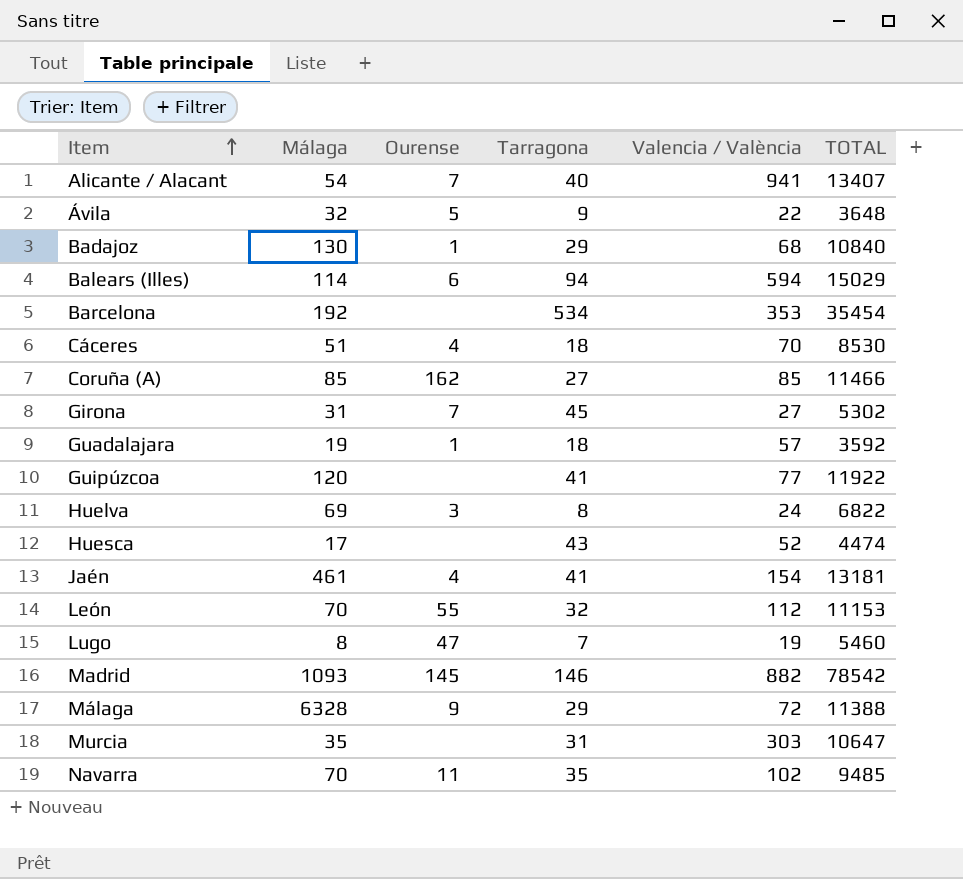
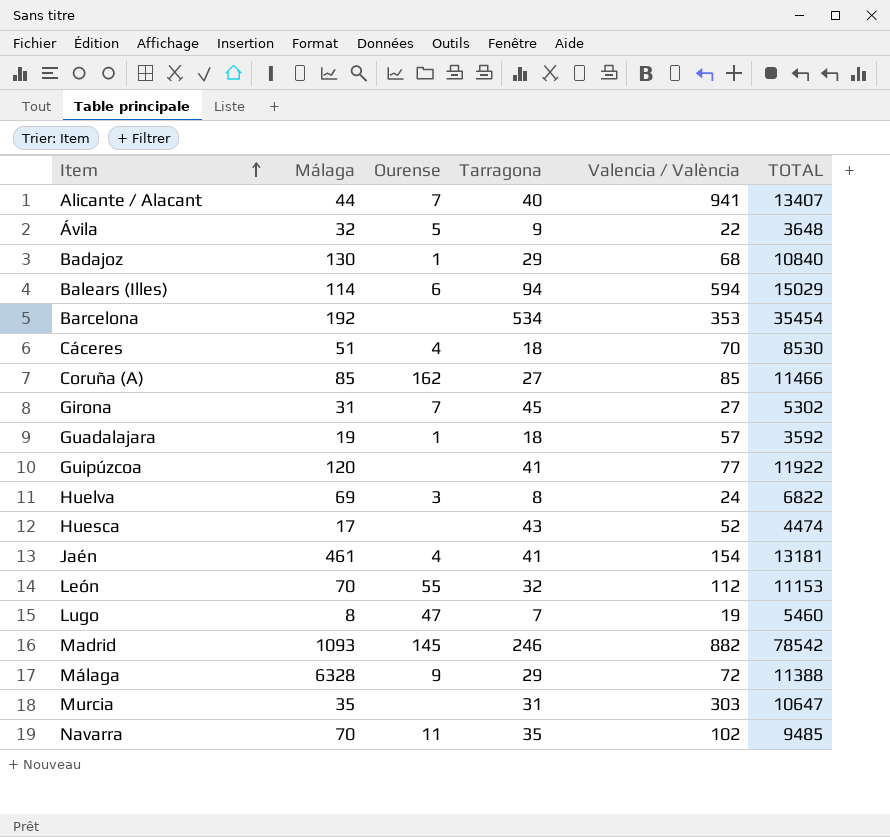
Alicante / Alacant | Málaga: 54 -> 44
Madrid | Tarragona: 146 -> 246

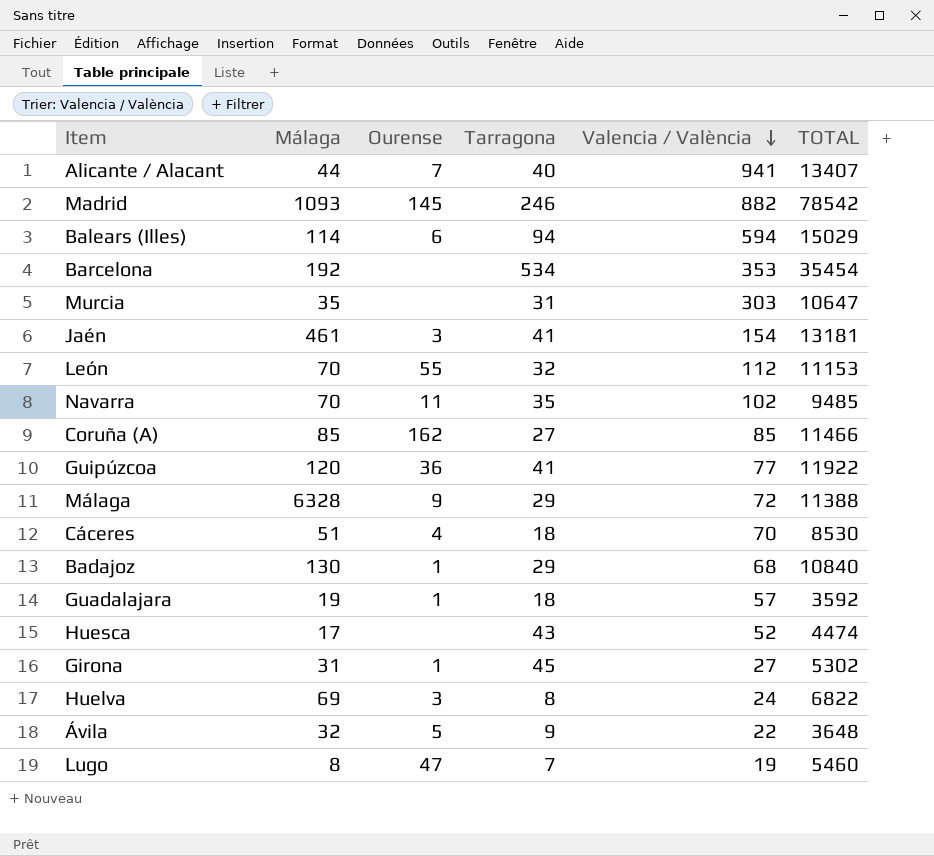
row order: Item ascending -> Valencia / València descending
Jaén | Ourense: 4 -> 3
Guipúzcoa | Ourense: none -> 36
Girona | Ourense: 7 -> 1

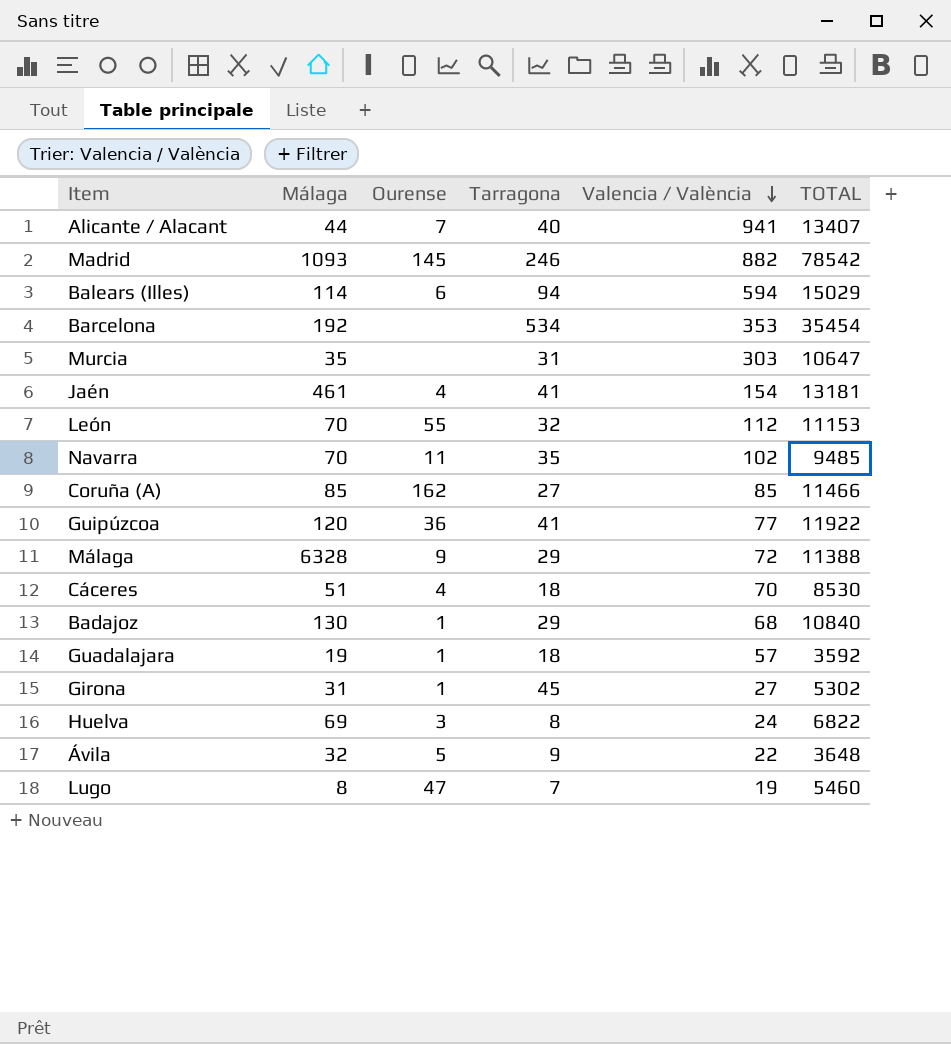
row Huesca: 17 | none | 43 | 52 | 4474 -> none
Jaén | Ourense: 3 -> 4

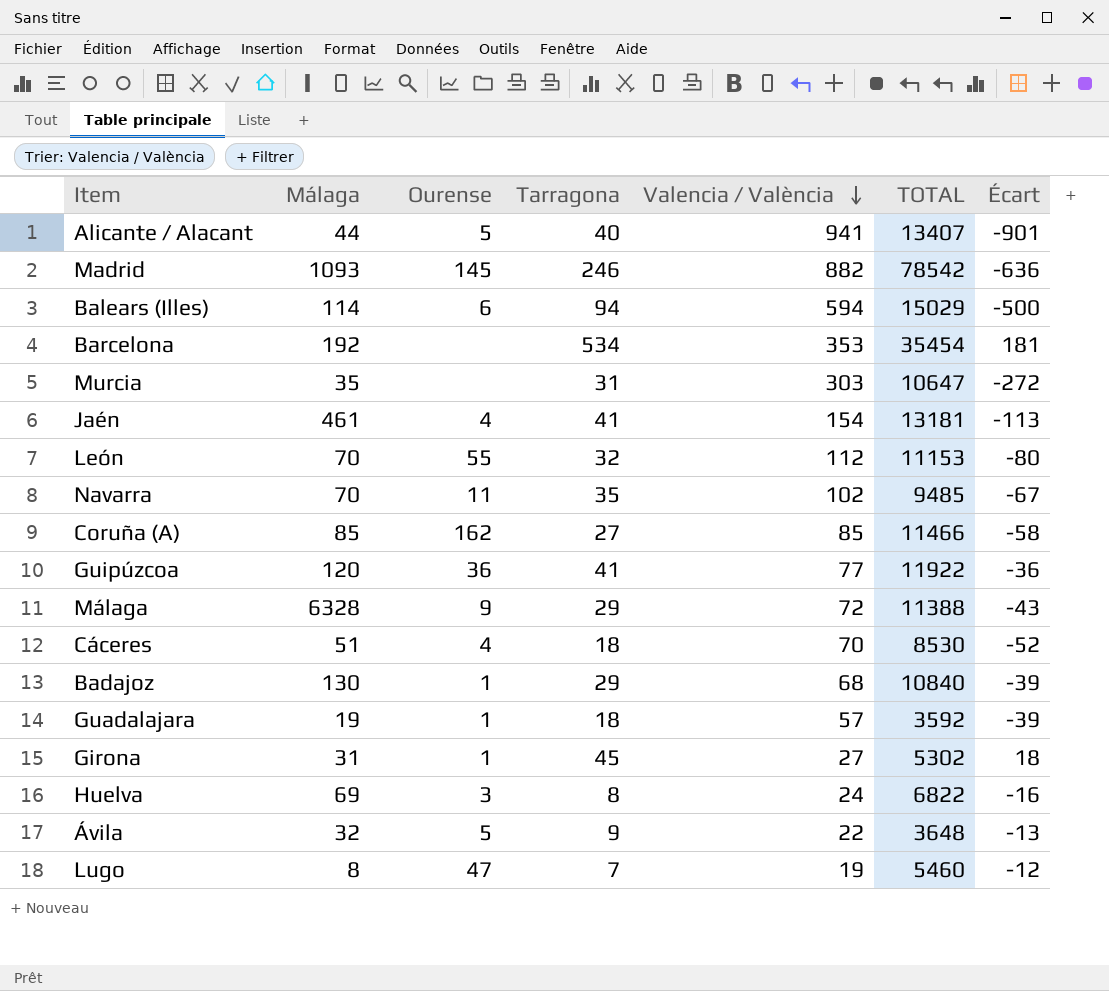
column Écart | formula: none -> [Tarragona] - [Valencia / València]
Alicante / Alacant | Ourense: 7 -> 5

